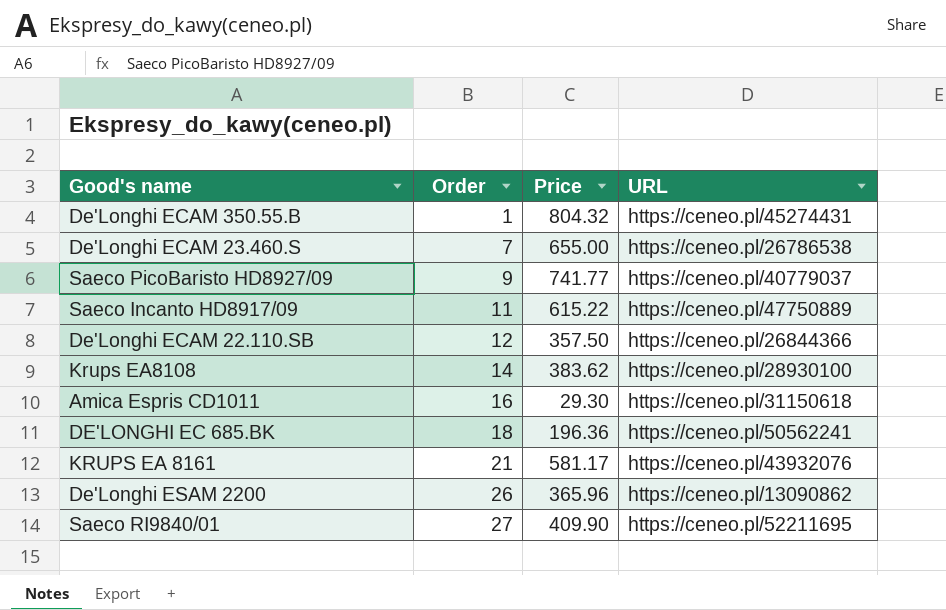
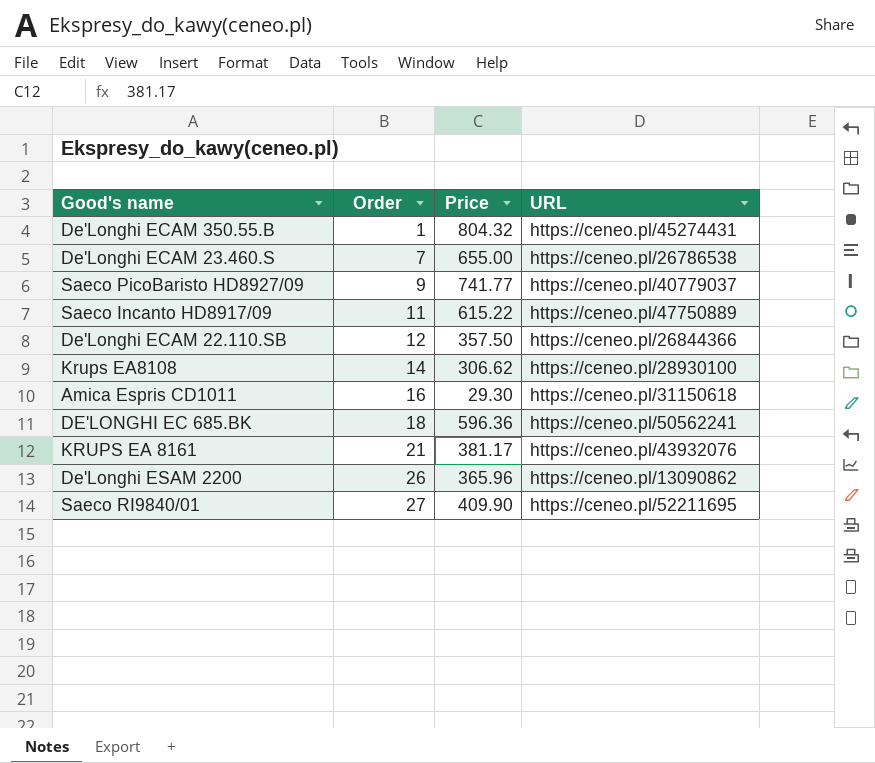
Krups EA8108 | Price: 383.62 -> 306.62
DE'LONGHI EC 685.BK | Price: 196.36 -> 596.36
KRUPS EA 8161 | Price: 581.17 -> 381.17

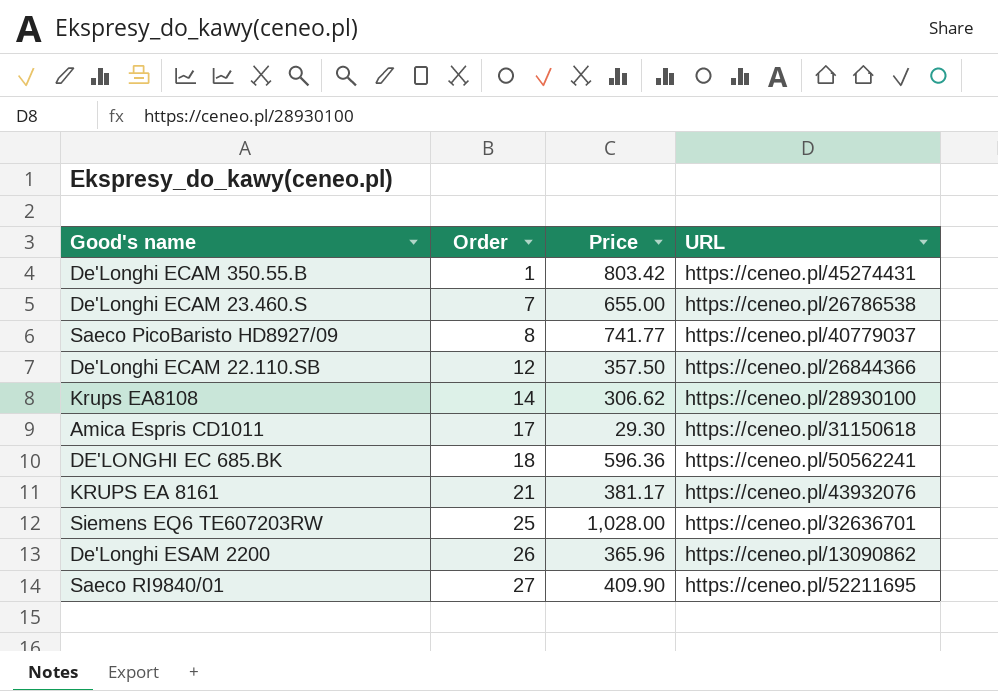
row Saeco Incanto HD8917/09: 11 | 615.22 | https://ceneo.pl/47750889 -> none
De'Longhi ECAM 350.55.B | Price: 804.32 -> 803.42
Saeco PicoBaristo HD8927/09 | Order: 9 -> 8
Amica Espris CD1011 | Order: 16 -> 17
row Siemens EQ6 TE607203RW: none -> 25 | 1,028.00 | https://ceneo.pl/32636701

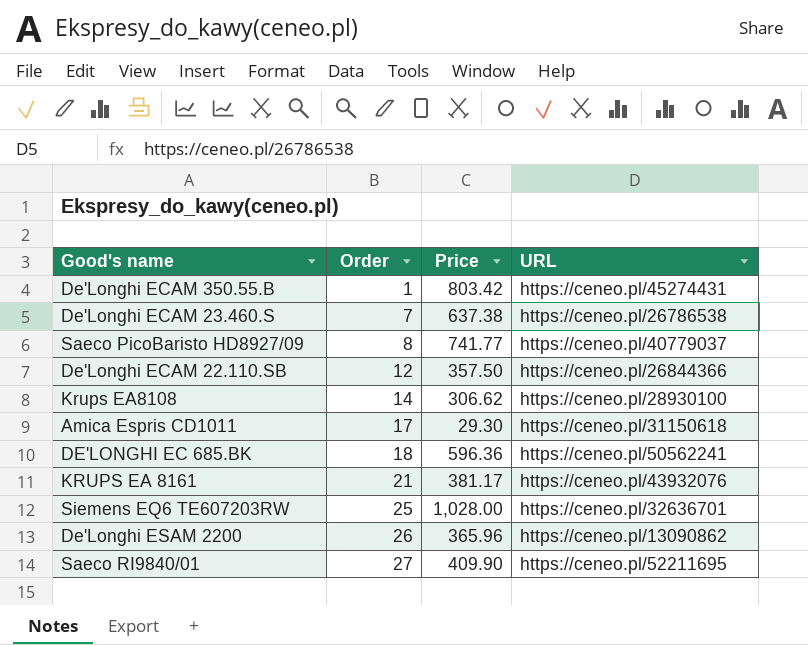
De'Longhi ECAM 23.460.S | Price: 655.00 -> 637.38

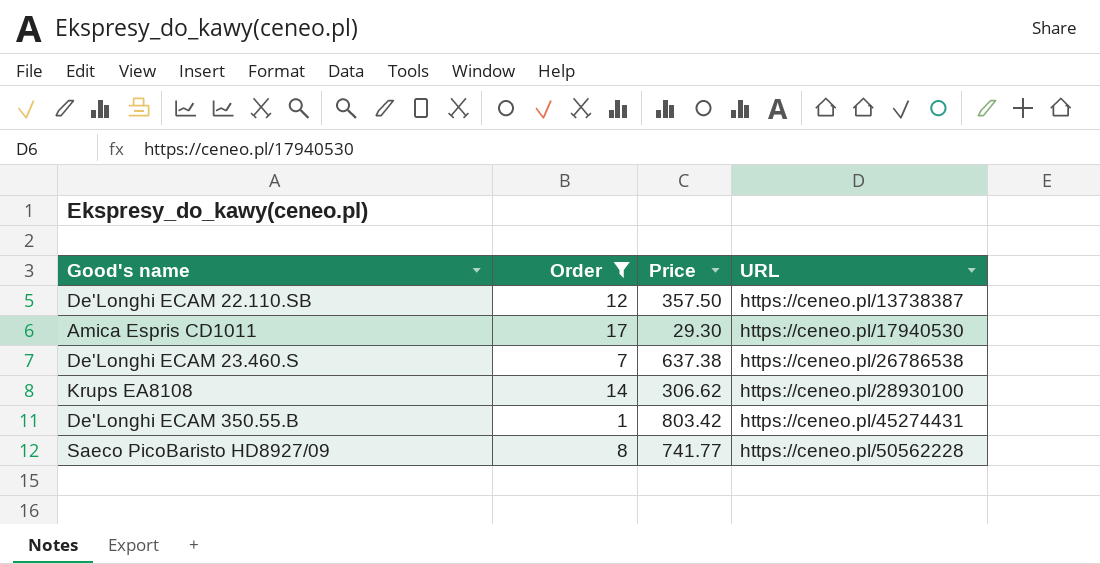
filter: none -> Order <= 17
row order: Order ascending -> URL ascending
De'Longhi ECAM 22.110.SB | URL: https://ceneo.pl/26844366 -> https://ceneo.pl/13738387
Amica Espris CD1011 | URL: https://ceneo.pl/31150618 -> https://ceneo.pl/17940530
Saeco PicoBaristo HD8927/09 | URL: https://ceneo.pl/40779037 -> https://ceneo.pl/50562228

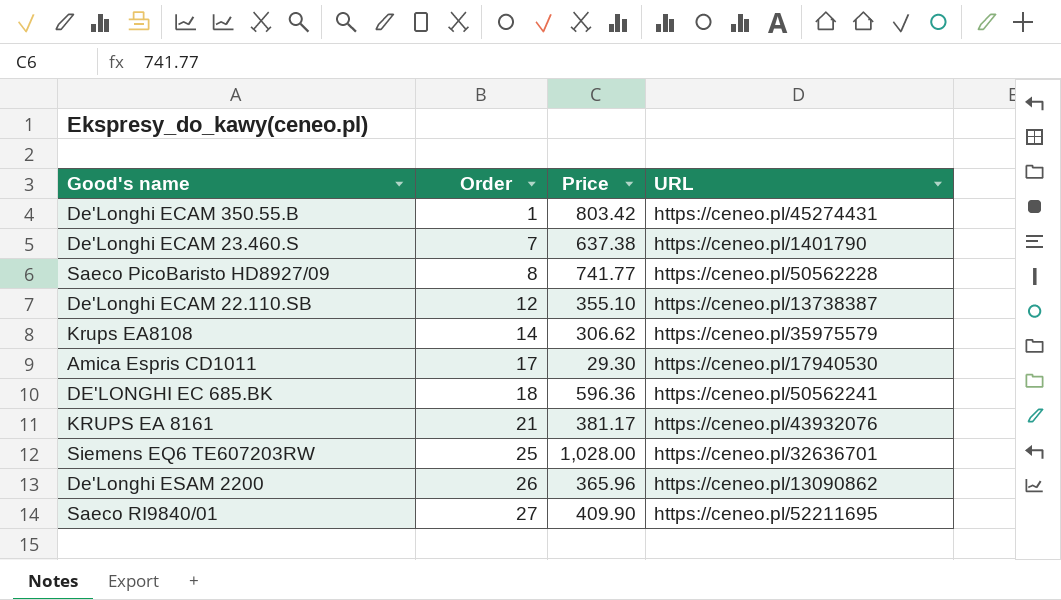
filter: Order <= 17 -> none
row order: URL ascending -> Order ascending
De'Longhi ECAM 23.460.S | URL: https://ceneo.pl/26786538 -> https://ceneo.pl/1401790
De'Longhi ECAM 22.110.SB | Price: 357.50 -> 355.10
Krups EA8108 | URL: https://ceneo.pl/28930100 -> https://ceneo.pl/35975579

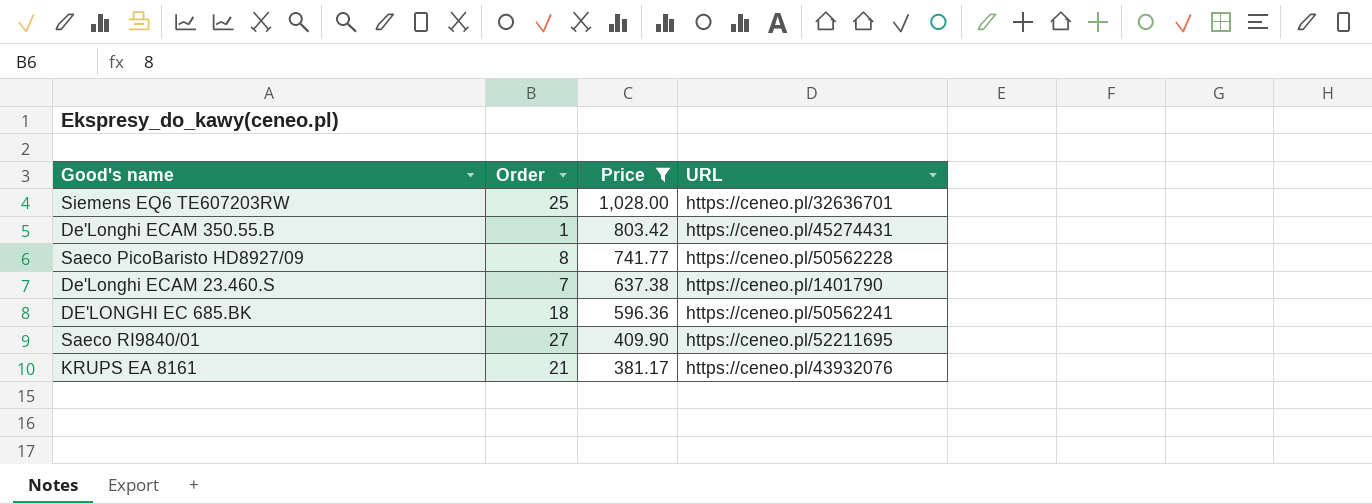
filter: none -> Price >= 381.17
row order: Order ascending -> Price descending

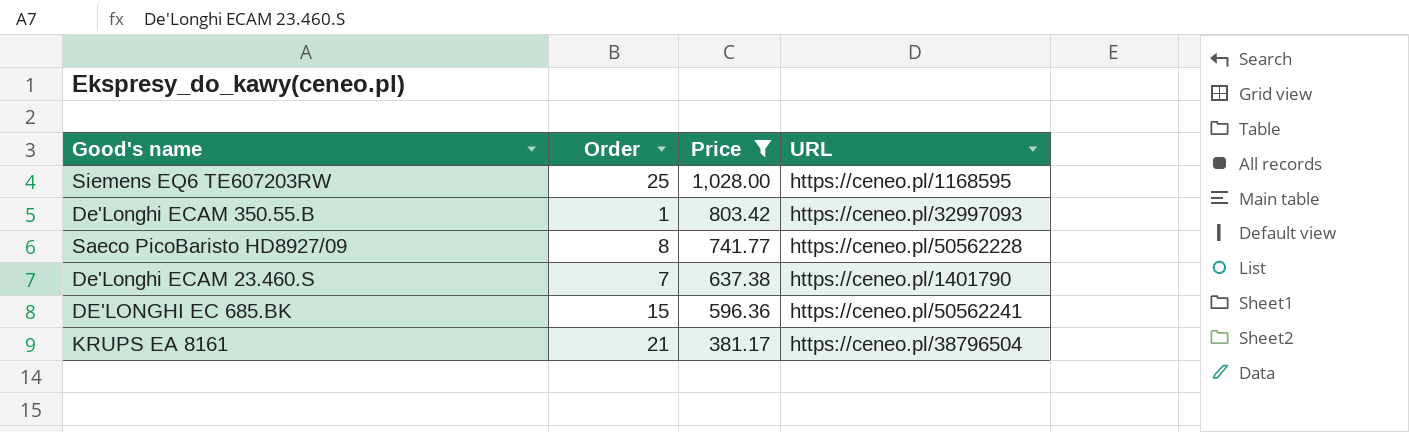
row Saeco RI9840/01: 27 | 409.90 | https://ceneo.pl/52211695 -> none
Siemens EQ6 TE607203RW | URL: https://ceneo.pl/32636701 -> https://ceneo.pl/1168595
De'Longhi ECAM 350.55.B | URL: https://ceneo.pl/45274431 -> https://ceneo.pl/32997093
DE'LONGHI EC 685.BK | Order: 18 -> 15
KRUPS EA 8161 | URL: https://ceneo.pl/43932076 -> https://ceneo.pl/38796504

